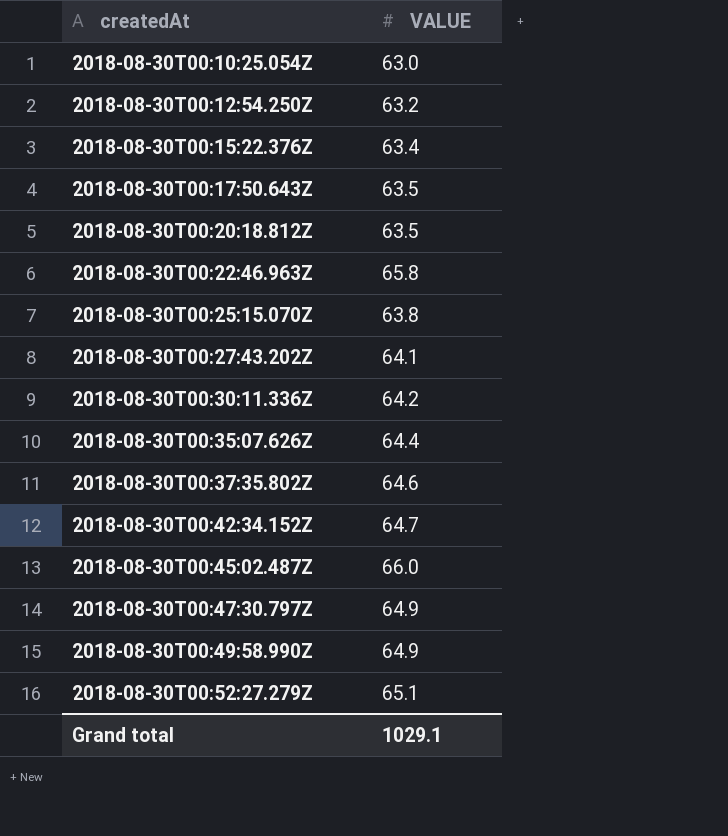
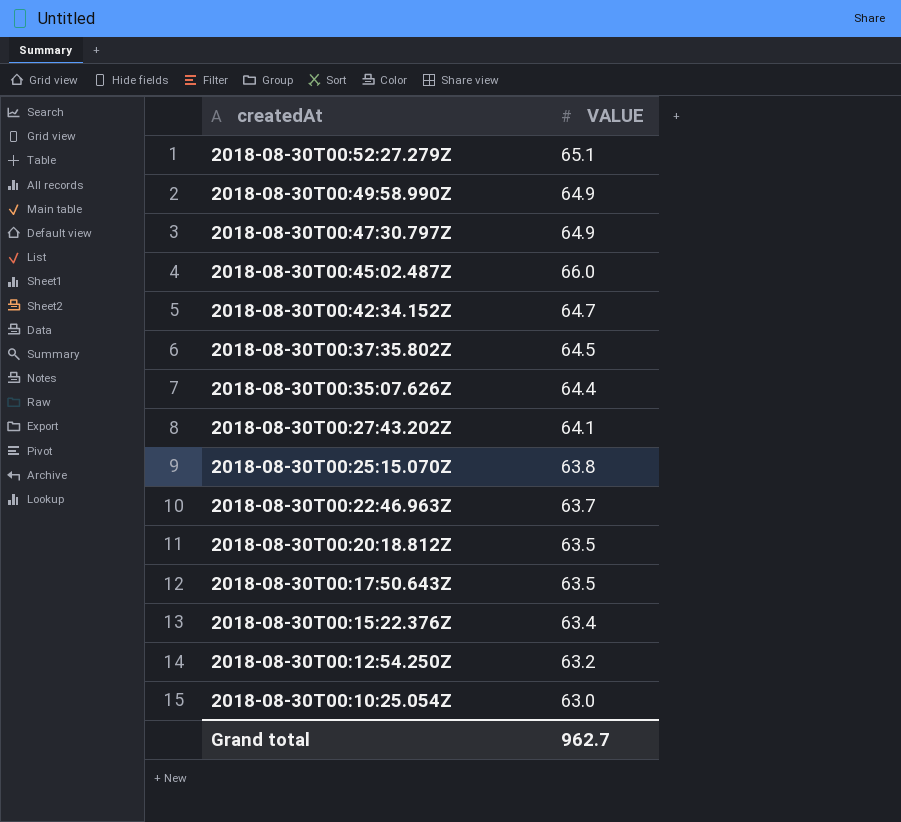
row order: createdAt ascending -> createdAt descending
row 2018-08-30T00:30:11.336Z: 64.2 -> none
2018-08-30T00:37:35.802Z | VALUE: 64.6 -> 64.5
2018-08-30T00:22:46.963Z | VALUE: 65.8 -> 63.7
Grand total | VALUE: 1029.1 -> 962.7

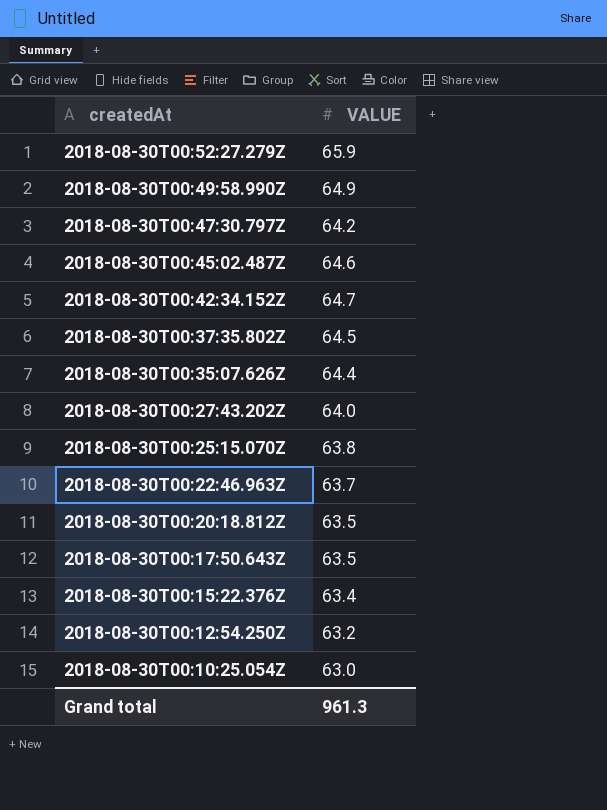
2018-08-30T00:52:27.279Z | VALUE: 65.1 -> 65.9
2018-08-30T00:47:30.797Z | VALUE: 64.9 -> 64.2
2018-08-30T00:45:02.487Z | VALUE: 66.0 -> 64.6
2018-08-30T00:27:43.202Z | VALUE: 64.1 -> 64.0
Grand total | VALUE: 962.7 -> 961.3

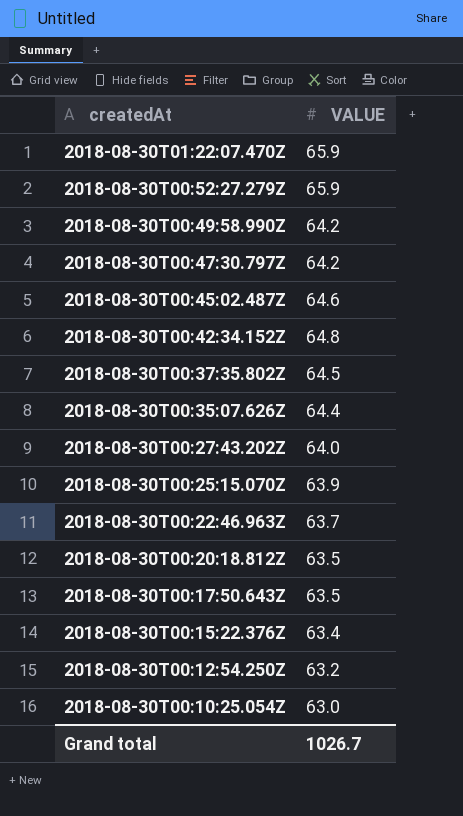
row 2018-08-30T01:22:07.470Z: none -> 65.9
2018-08-30T00:49:58.990Z | VALUE: 64.9 -> 64.2
2018-08-30T00:42:34.152Z | VALUE: 64.7 -> 64.8
2018-08-30T00:25:15.070Z | VALUE: 63.8 -> 63.9
Grand total | VALUE: 961.3 -> 1026.7

